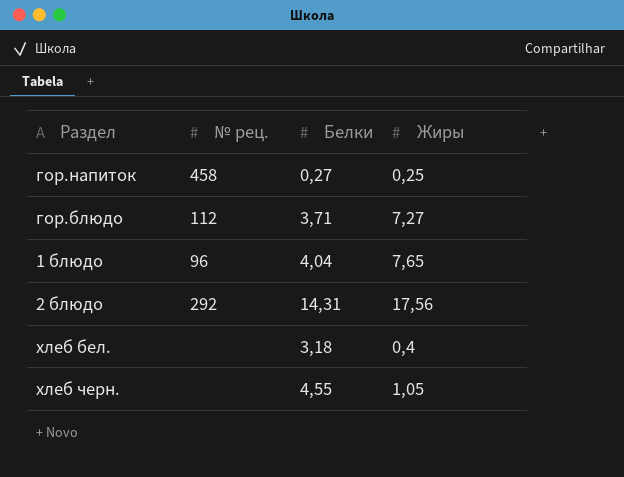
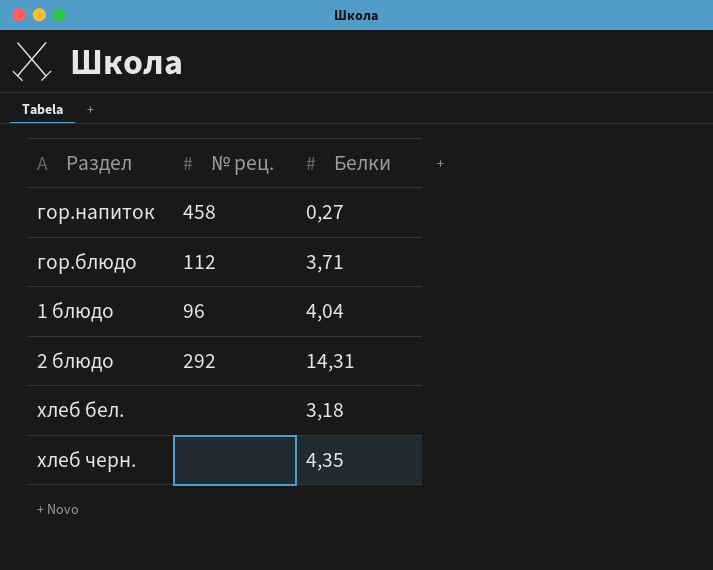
column Жиры | position: 4 -> none
хлеб черн. | Белки: 4,55 -> 4,35

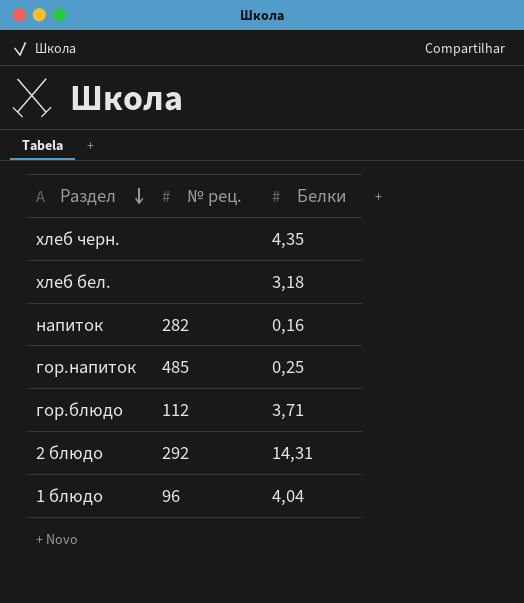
row order: none -> Раздел descending
row напиток: none -> 282 | 0,16
гор.напиток | № рец.: 458 -> 485
гор.напиток | Белки: 0,27 -> 0,25

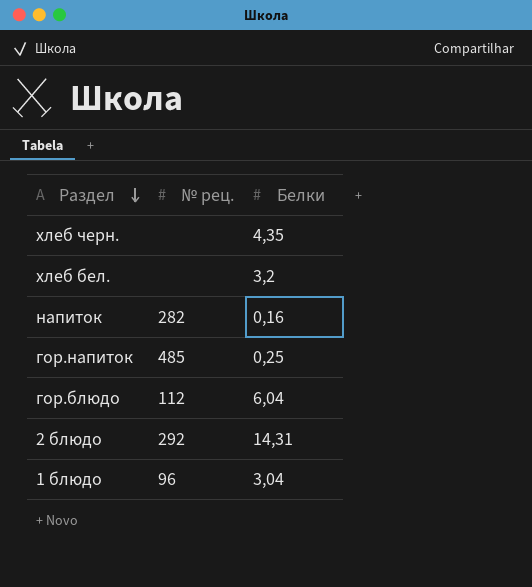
хлеб бел. | Белки: 3,18 -> 3,2
гор.блюдо | Белки: 3,71 -> 6,04
1 блюдо | Белки: 4,04 -> 3,04

